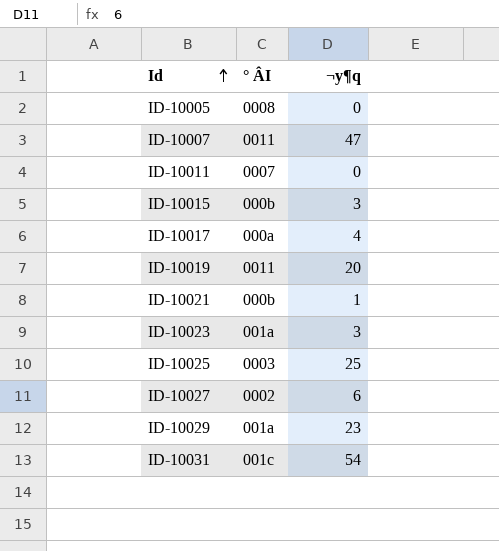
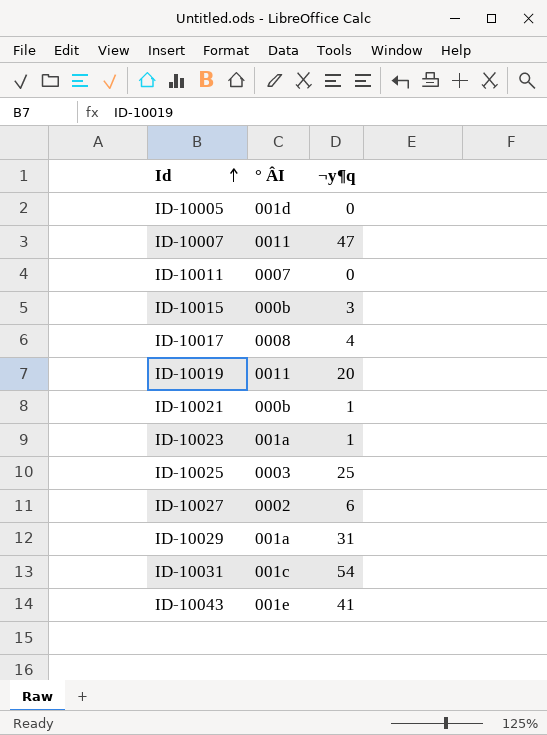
ID-10005 | ° ÂI: 0008 -> 001d
ID-10017 | ° ÂI: 000a -> 0008
ID-10023 | ¬y¶q: 3 -> 1
ID-10029 | ¬y¶q: 23 -> 31
row ID-10043: none -> 001e | 41

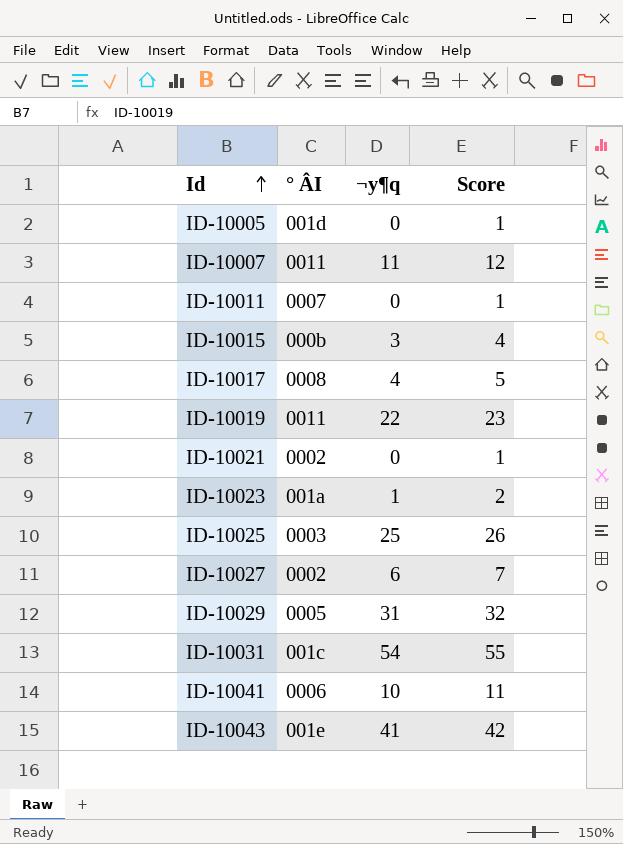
column Score | formula: none -> [¬y¶q] + 1
ID-10007 | ¬y¶q: 47 -> 11
ID-10019 | ¬y¶q: 20 -> 22
ID-10021 | ° ÂI: 000b -> 0002
ID-10021 | ¬y¶q: 1 -> 0
ID-10029 | ° ÂI: 001a -> 0005
row ID-10041: none -> 0006 | 10 | 11

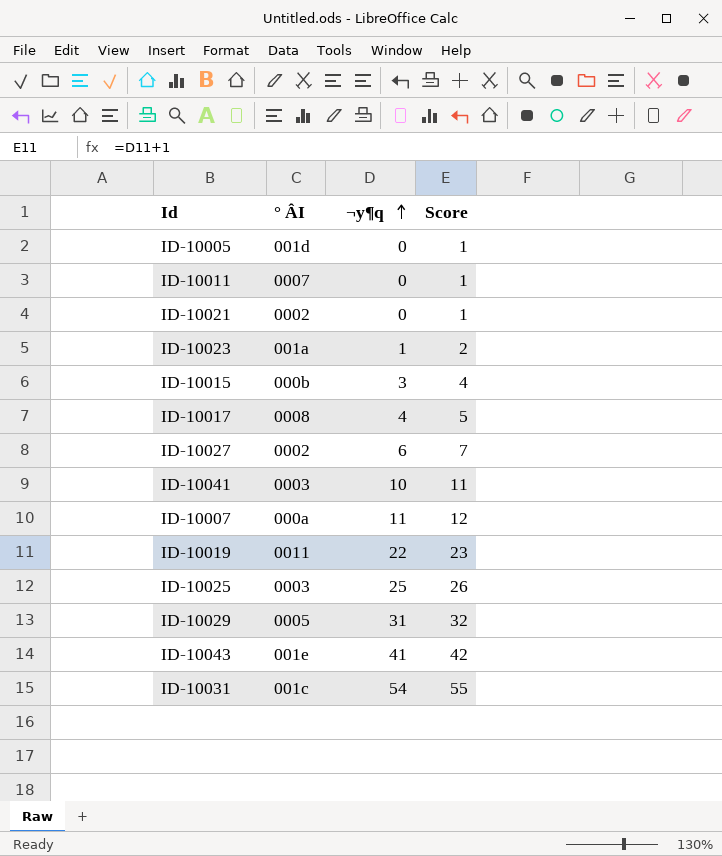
row order: Id ascending -> ¬y¶q ascending
ID-10041 | ° ÂI: 0006 -> 0003
ID-10007 | ° ÂI: 0011 -> 000a

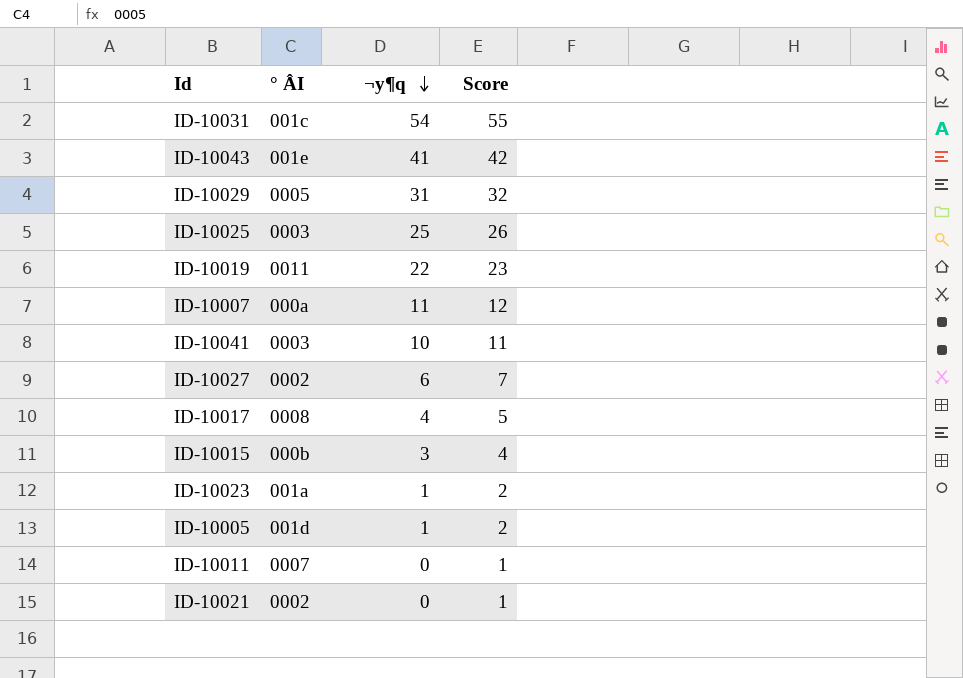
row order: ¬y¶q ascending -> ¬y¶q descending
ID-10005 | ¬y¶q: 0 -> 1
ID-10005 | Score: 1 -> 2

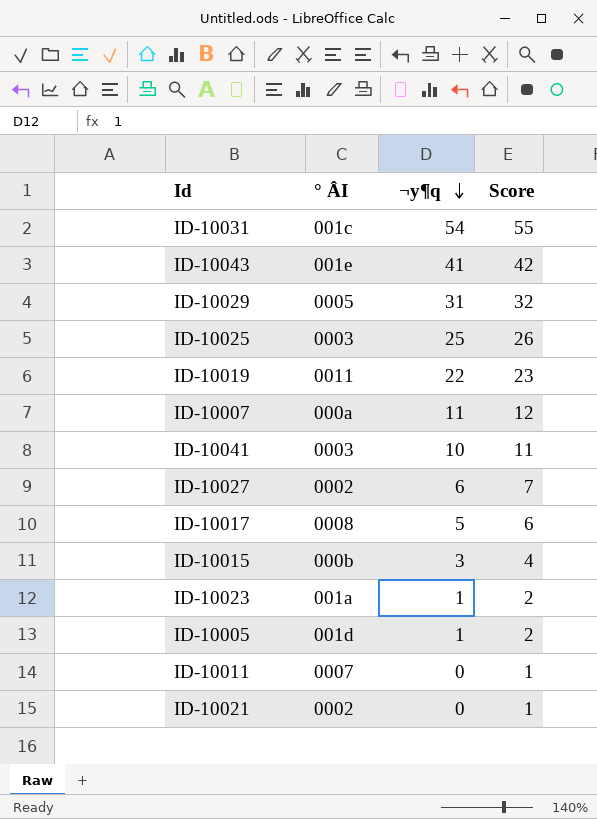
ID-10017 | ¬y¶q: 4 -> 5
ID-10017 | Score: 5 -> 6

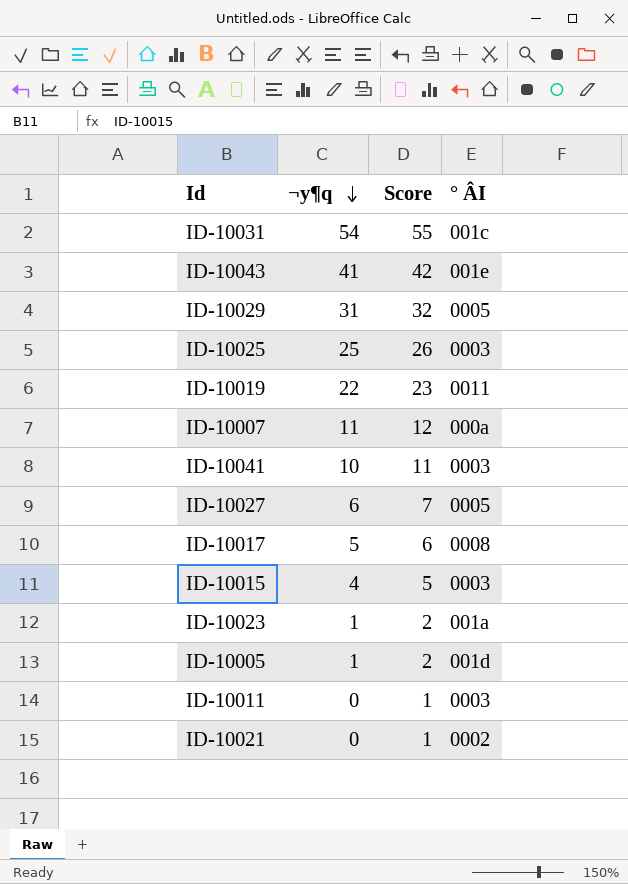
column ° ÂI | position: 2 -> 4
ID-10027 | ° ÂI: 0002 -> 0005
ID-10015 | ¬y¶q: 3 -> 4
ID-10015 | Score: 4 -> 5
ID-10015 | ° ÂI: 000b -> 0003
ID-10011 | ° ÂI: 0007 -> 0003

